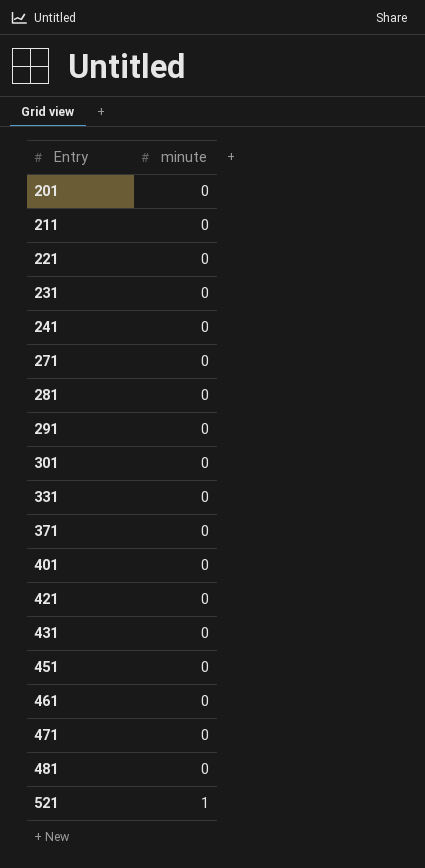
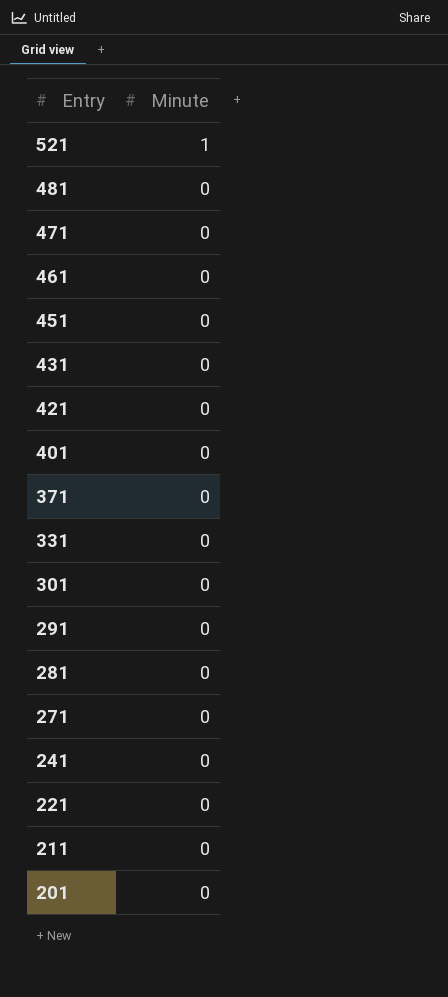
row order: Entry ascending -> Entry descending
column name: minute -> Minute
row 231: 0 -> none

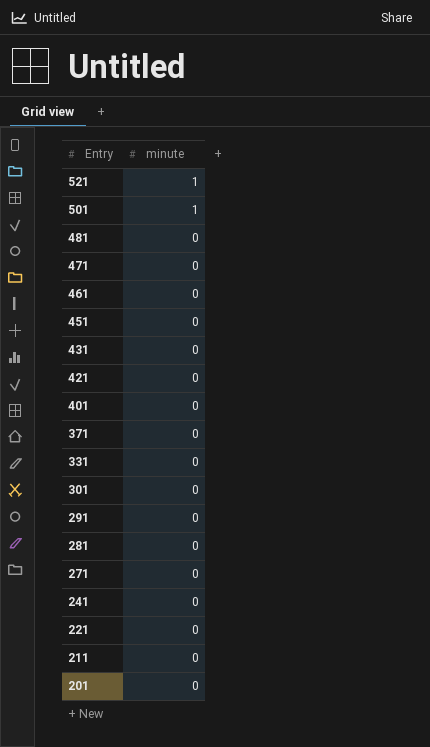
column name: Minute -> minute
row 501: none -> 1

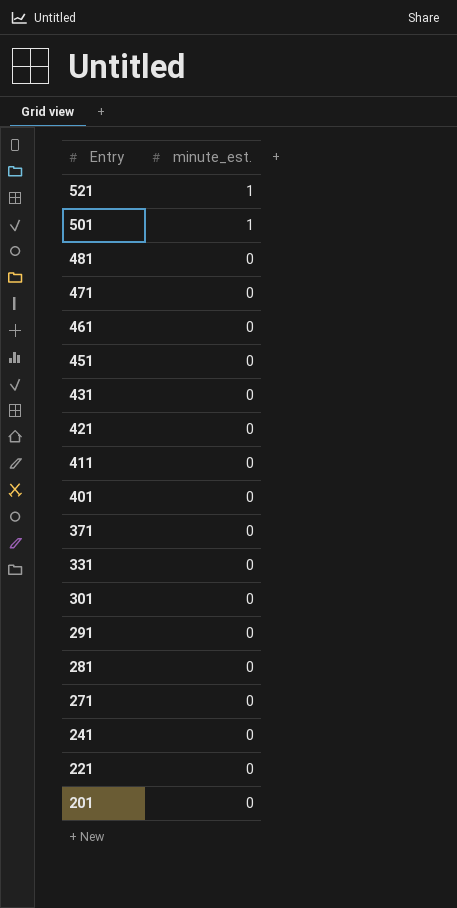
column name: minute -> minute_est.
row 211: 0 -> none
row 411: none -> 0

